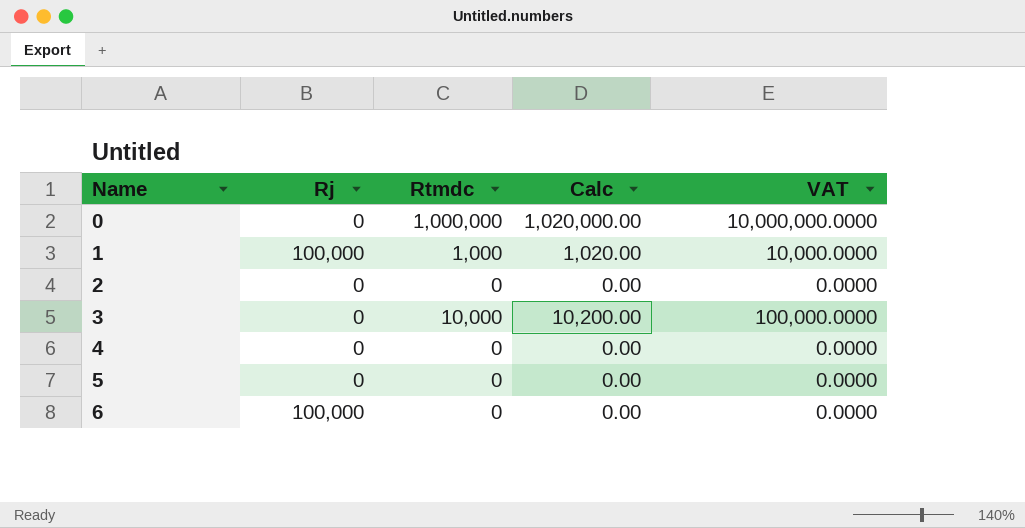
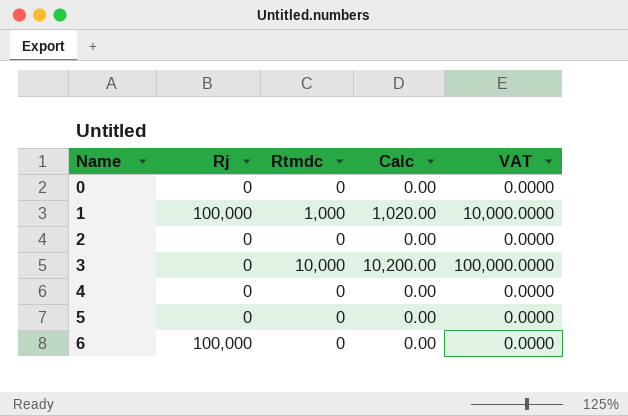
0 | Rtmdc: 1,000,000 -> 0
0 | Calc: 1,020,000.00 -> 0.00
0 | VAT: 10,000,000.0000 -> 0.0000

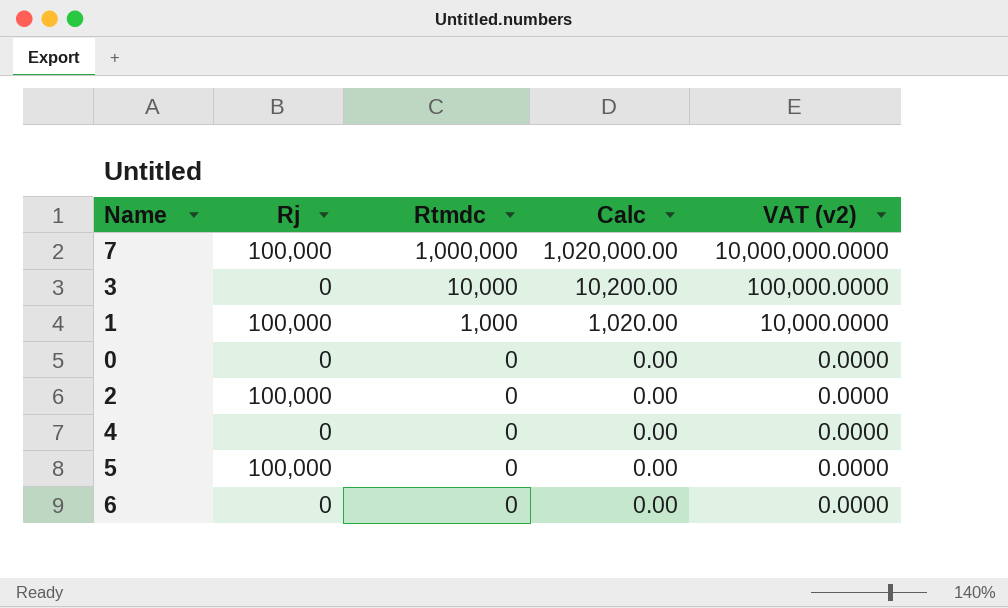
row order: Name ascending -> Rtmdc descending
column name: VAT -> VAT (v2)
row 7: none -> 100,000 | 1,000,000 | 1,020,000.00 | 10,000,000.0000
2 | Rj: 0 -> 100,000
5 | Rj: 0 -> 100,000
6 | Rj: 100,000 -> 0

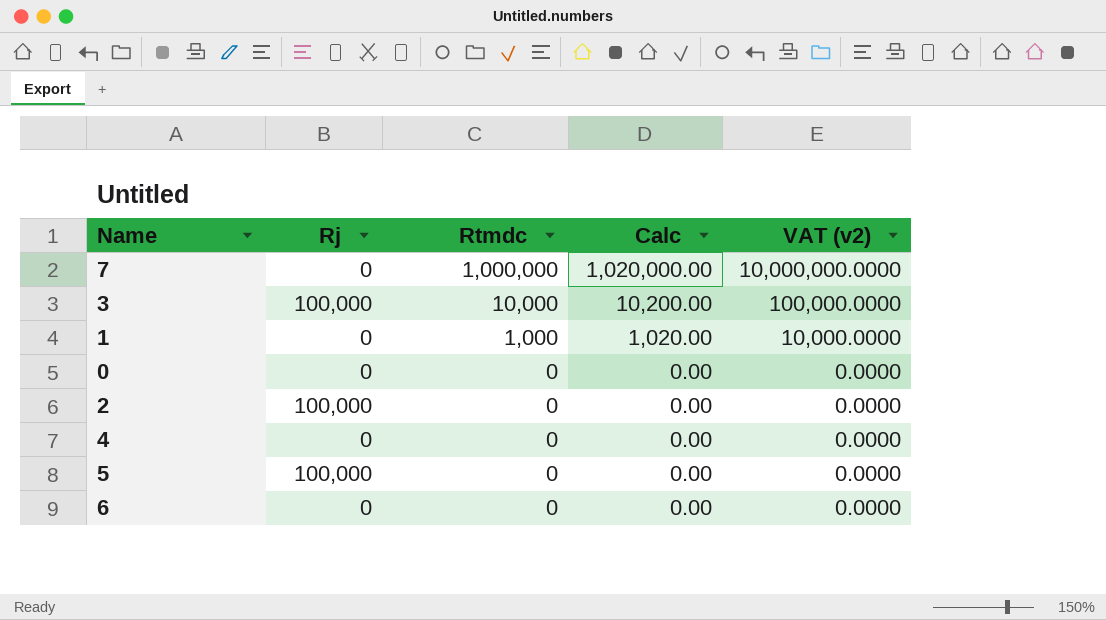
7 | Rj: 100,000 -> 0
3 | Rj: 0 -> 100,000
1 | Rj: 100,000 -> 0

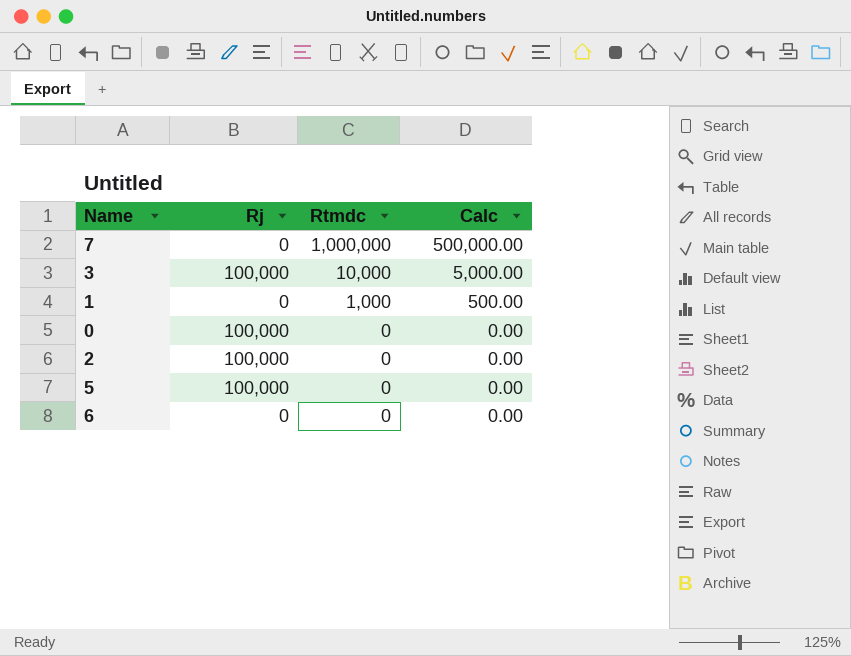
column VAT (v2) | formula: [Rtmdc] * 10 -> none
column Calc | formula: [Rtmdc] * 1.02 -> [Rtmdc] * 0.5
row 4: 0 | 0 | 0.00 | 0.0000 -> none
0 | Rj: 0 -> 100,000

